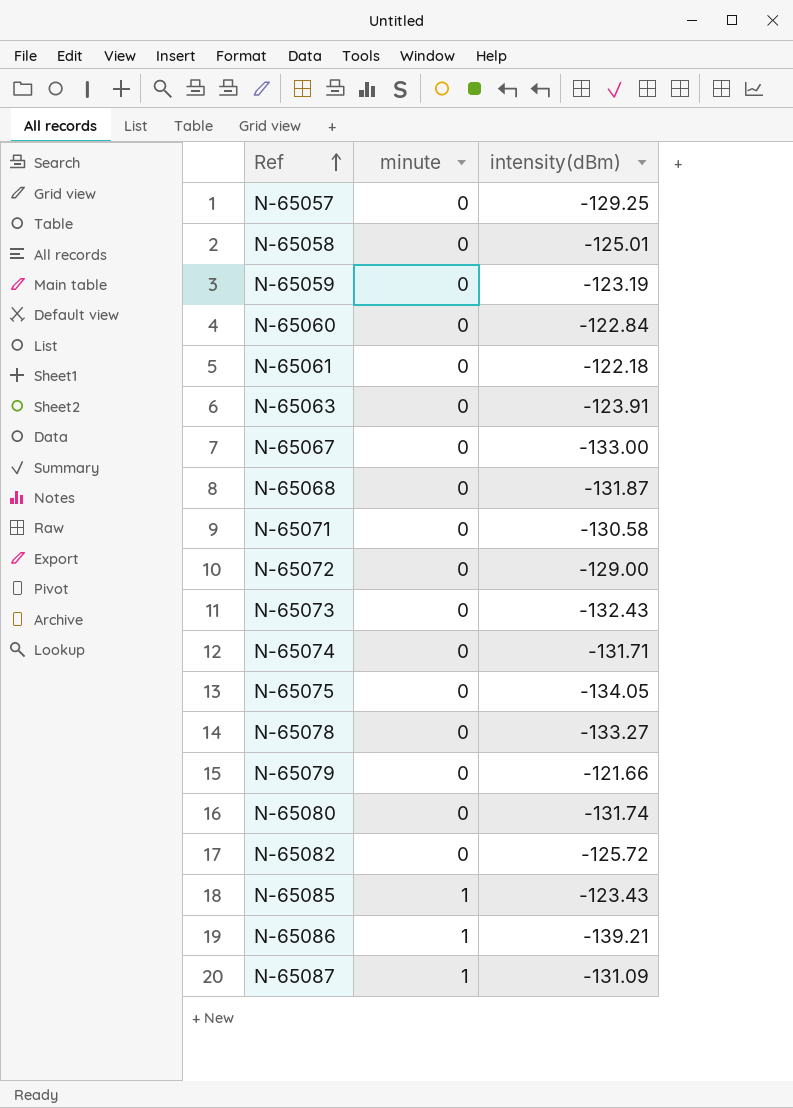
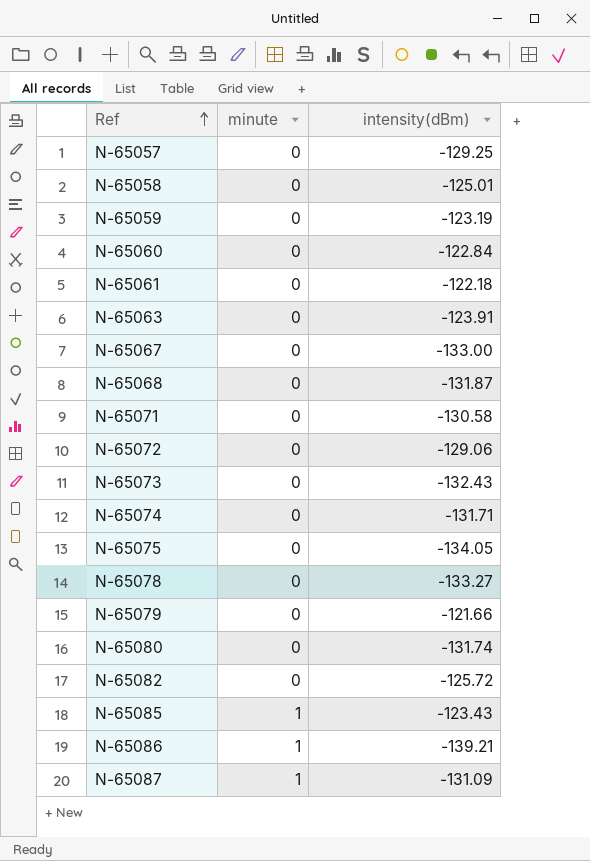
N-65072 | intensity(dBm): -129.00 -> -129.06

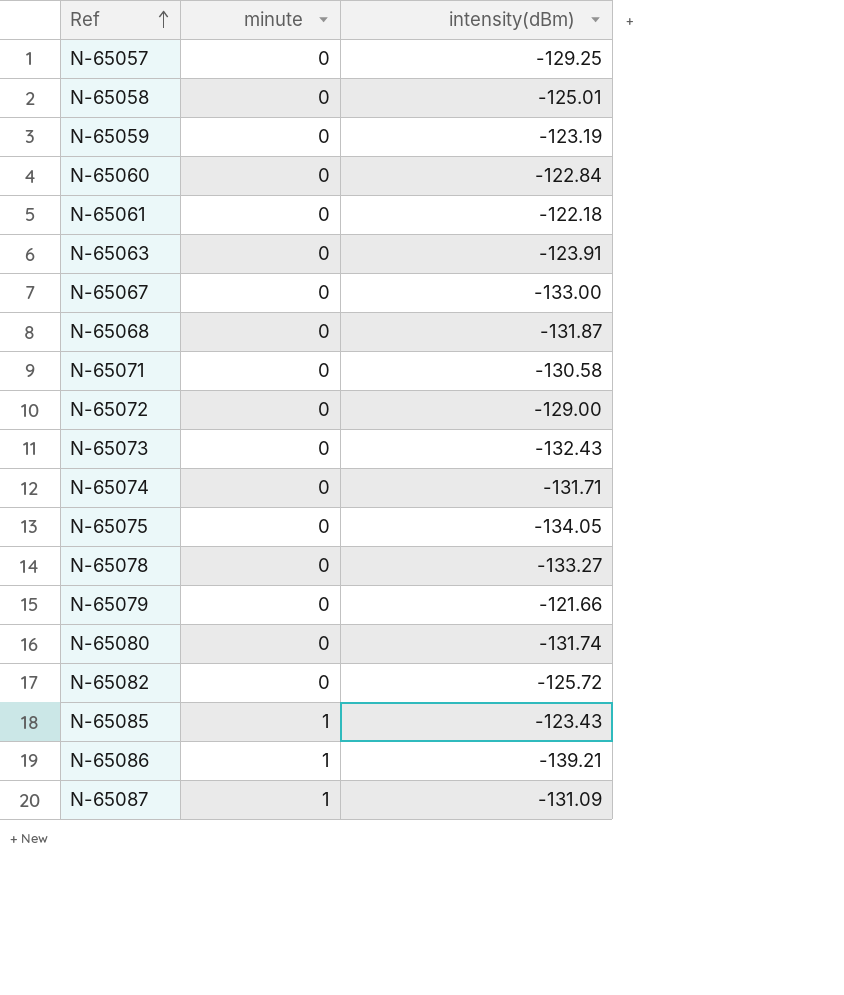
N-65072 | intensity(dBm): -129.06 -> -129.00

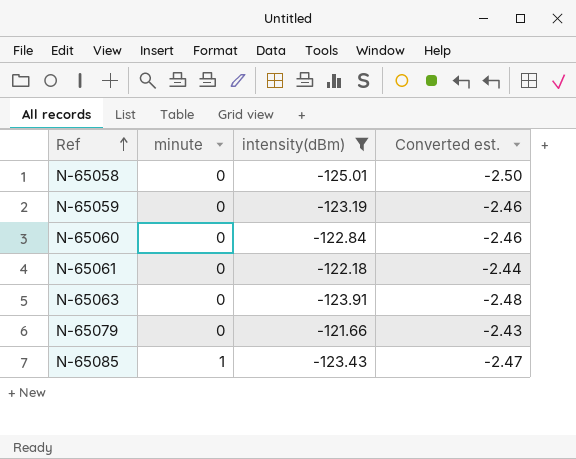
filter: none -> intensity(dBm) >= -125.01
column Converted est. | formula: none -> [intensity(dBm)] * 0.02

